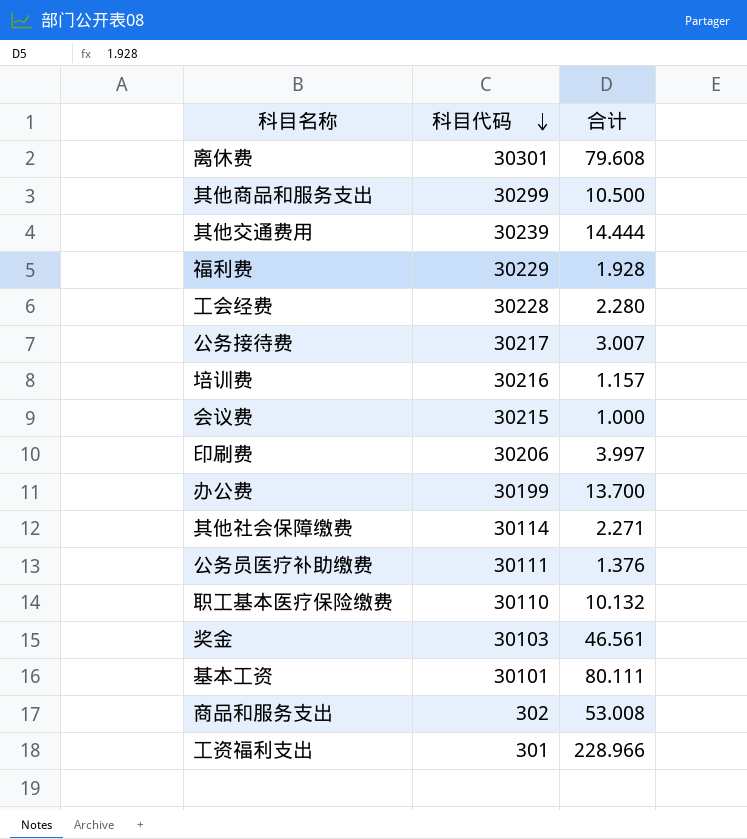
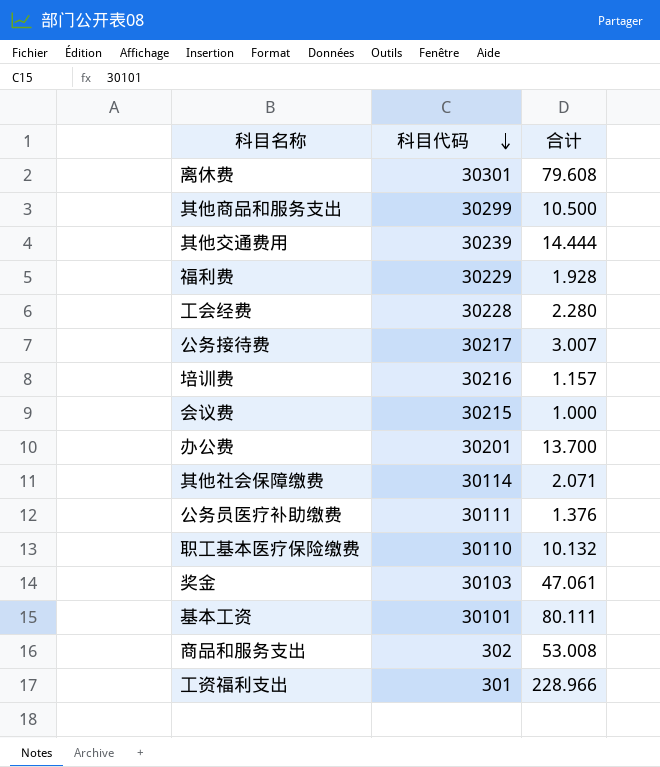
row 印刷费: 30206 | 3.997 -> none
办公费 | 科目代码: 30199 -> 30201
其他社会保障缴费 | 合计: 2.271 -> 2.071
奖金 | 合计: 46.561 -> 47.061

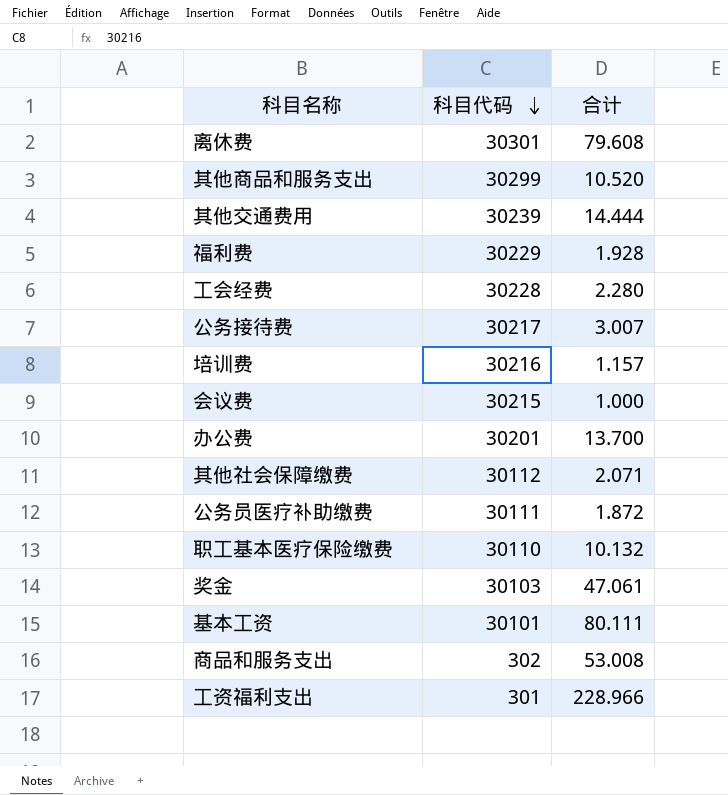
其他商品和服务支出 | 合计: 10.500 -> 10.520
其他社会保障缴费 | 科目代码: 30114 -> 30112
公务员医疗补助缴费 | 合计: 1.376 -> 1.872

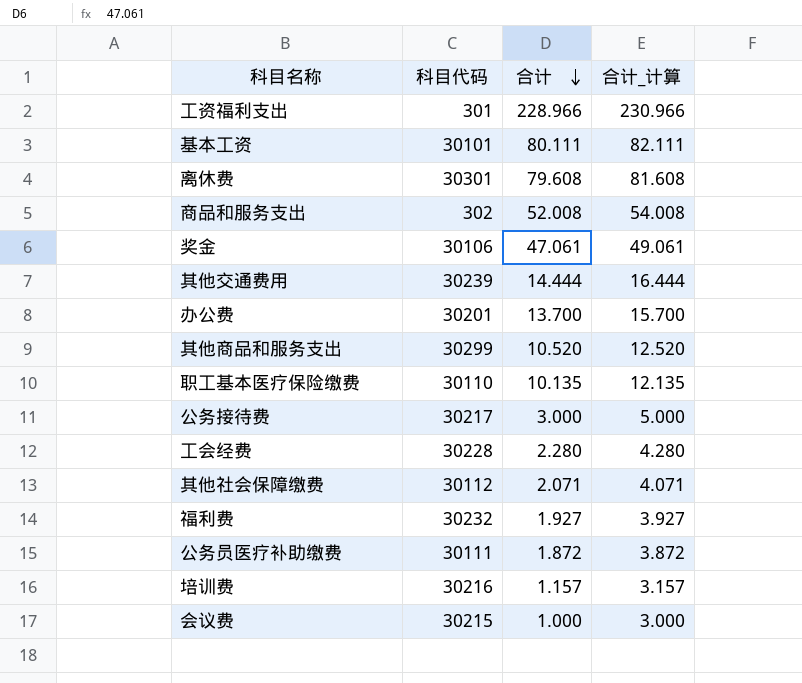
row order: 科目代码 descending -> 合计 descending
column 合计_计算 | formula: none -> [合计] + 2
商品和服务支出 | 合计: 53.008 -> 52.008
奖金 | 科目代码: 30103 -> 30106
职工基本医疗保险缴费 | 合计: 10.132 -> 10.135
公务接待费 | 合计: 3.007 -> 3.000
福利费 | 科目代码: 30229 -> 30232
福利费 | 合计: 1.928 -> 1.927

